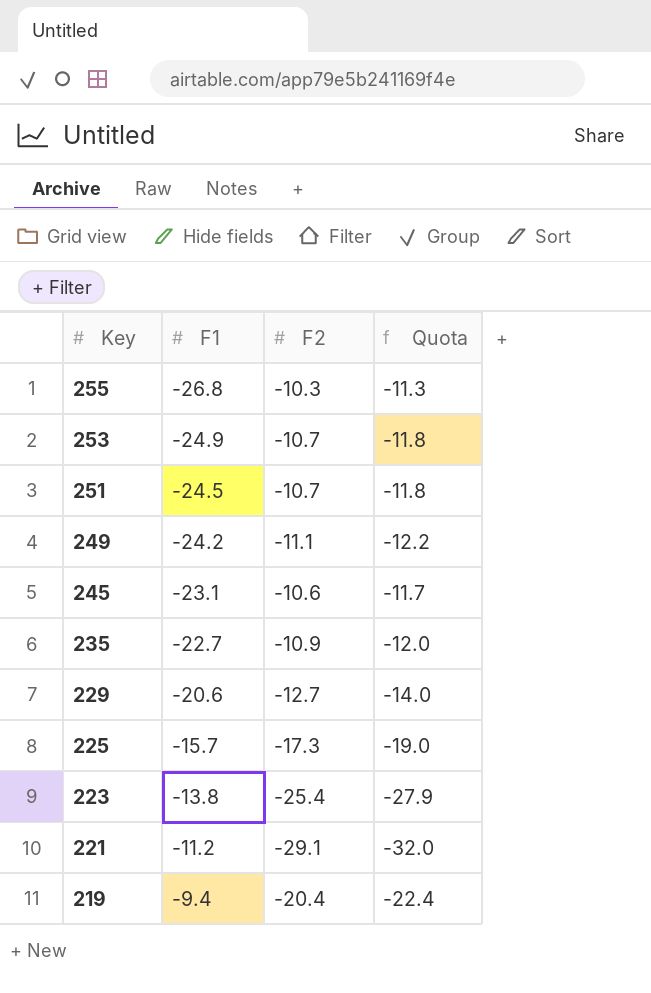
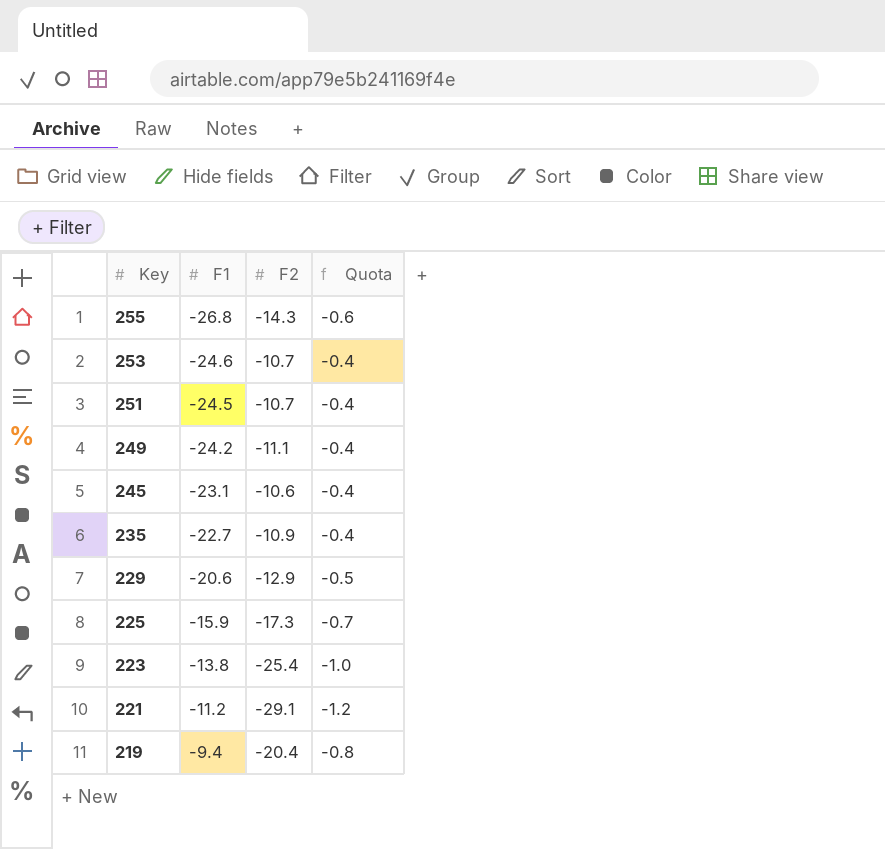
column Quota | formula: [F2] * 1.1 -> [F2] * 0.04
255 | F2: -10.3 -> -14.3
253 | F1: -24.9 -> -24.6
229 | F2: -12.7 -> -12.9
225 | F1: -15.7 -> -15.9

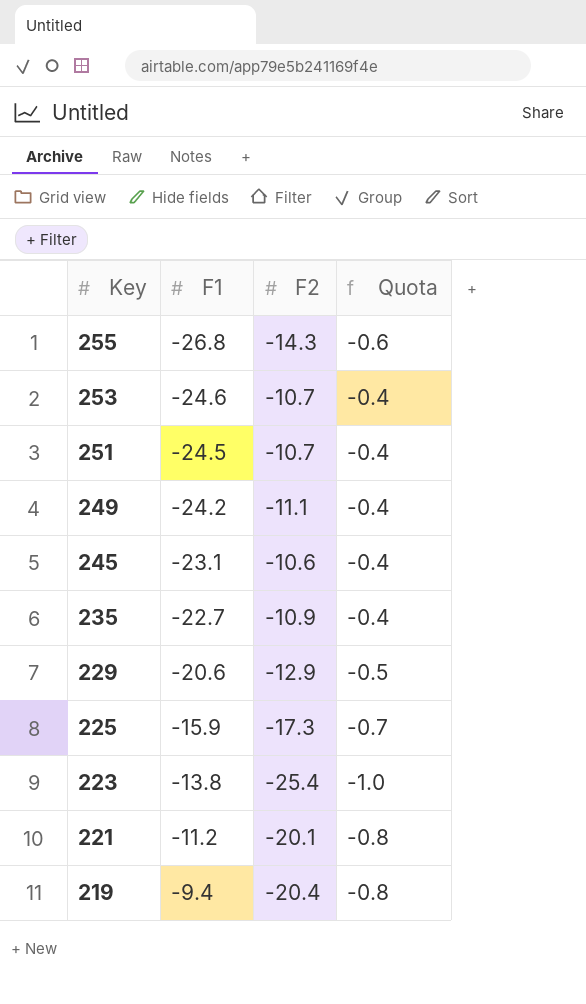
221 | F2: -29.1 -> -20.1
221 | Quota: -1.2 -> -0.8

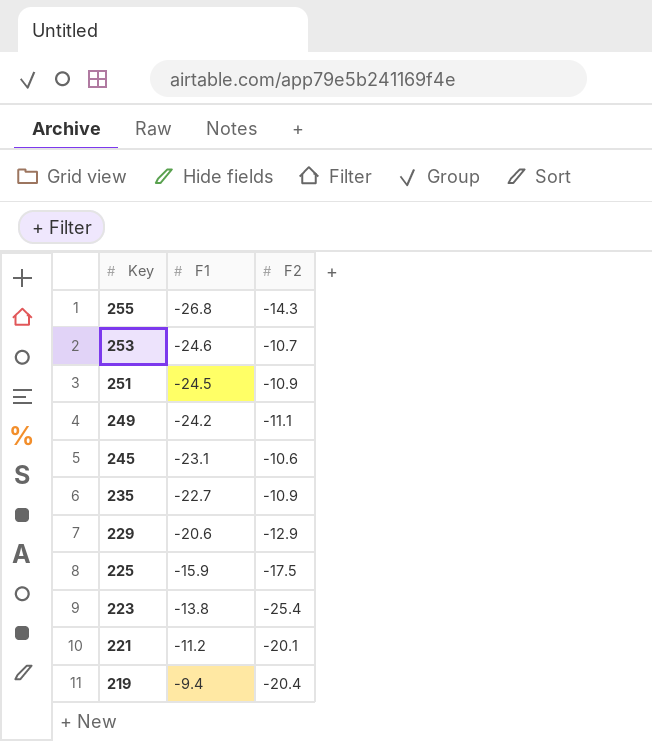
column Quota | formula: [F2] * 0.04 -> none
251 | F2: -10.7 -> -10.9
225 | F2: -17.3 -> -17.5

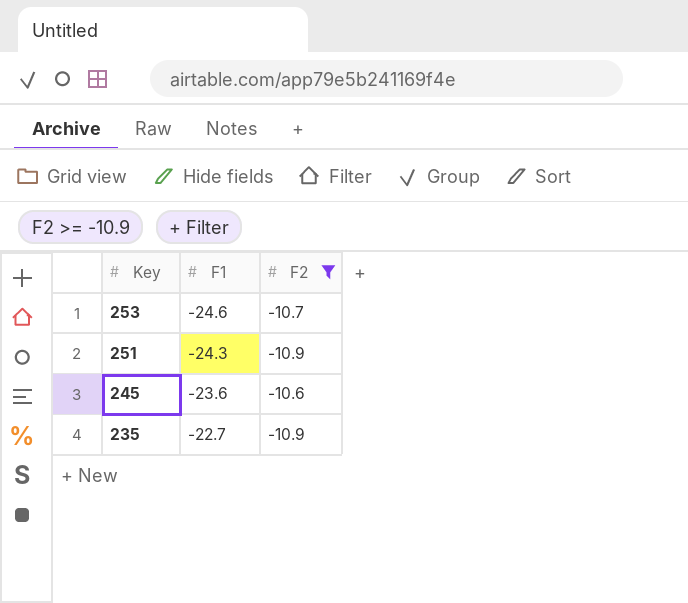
filter: none -> F2 >= -10.9
251 | F1: -24.5 -> -24.3
245 | F1: -23.1 -> -23.6

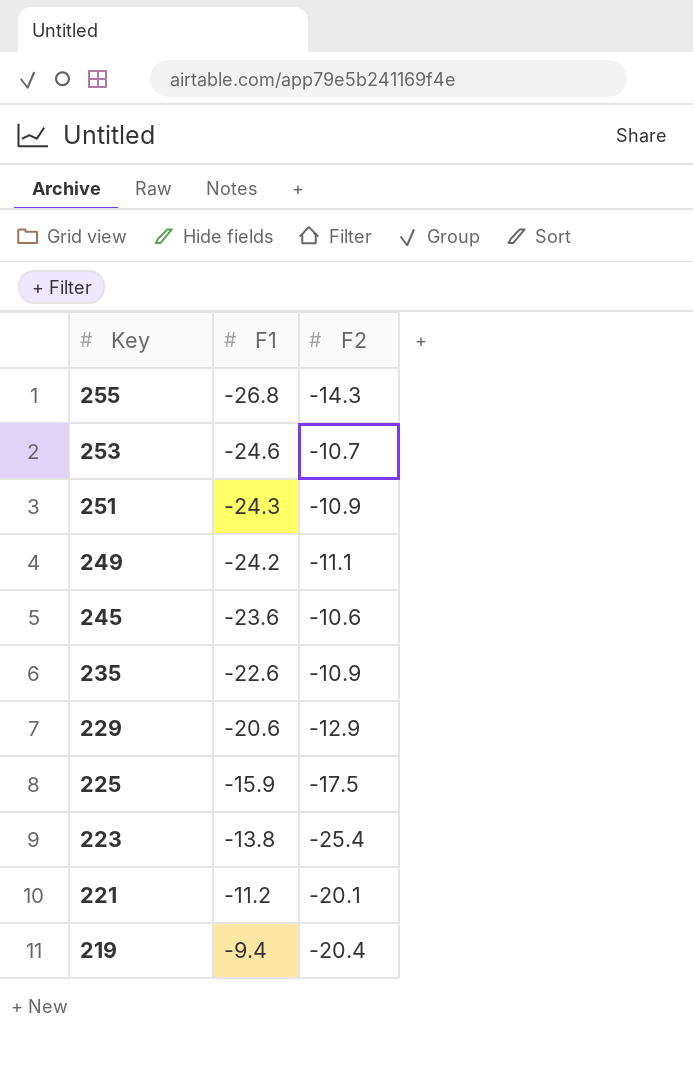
filter: F2 >= -10.9 -> none
235 | F1: -22.7 -> -22.6

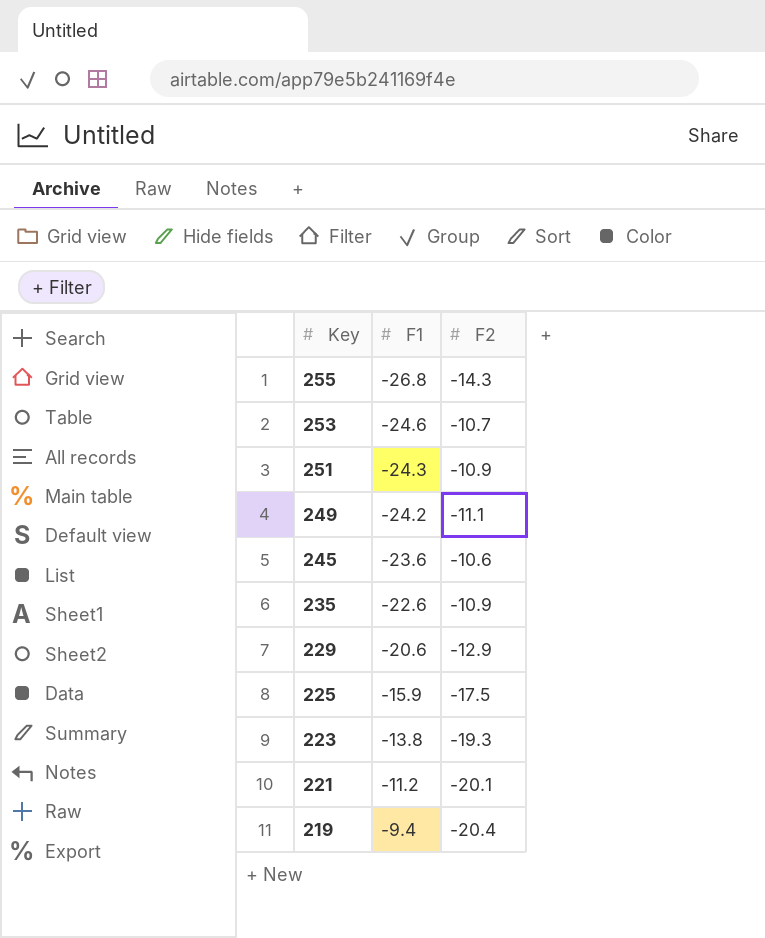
223 | F2: -25.4 -> -19.3

